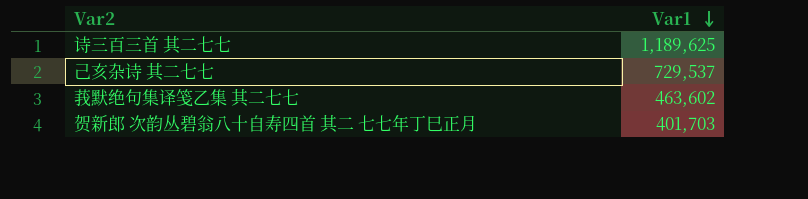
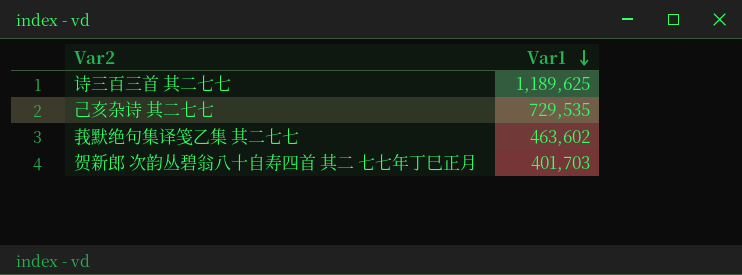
己亥杂诗 其二七七 | Var1: 729,537 -> 729,535

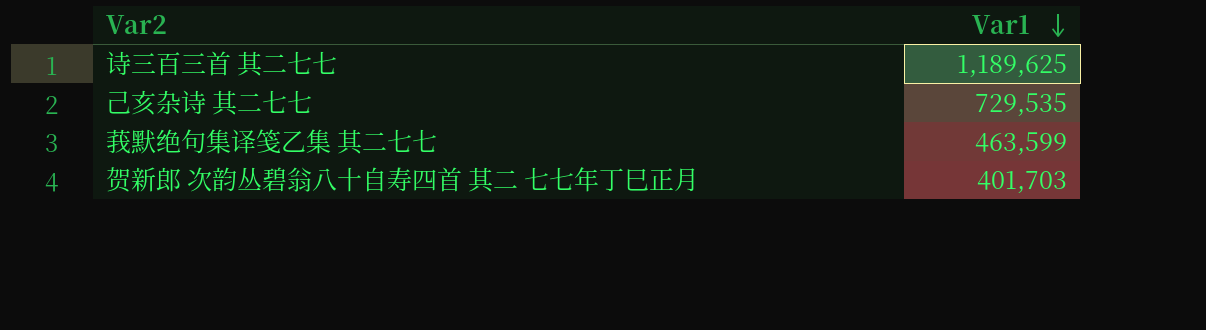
莪默绝句集译笺乙集 其二七七 | Var1: 463,602 -> 463,599

